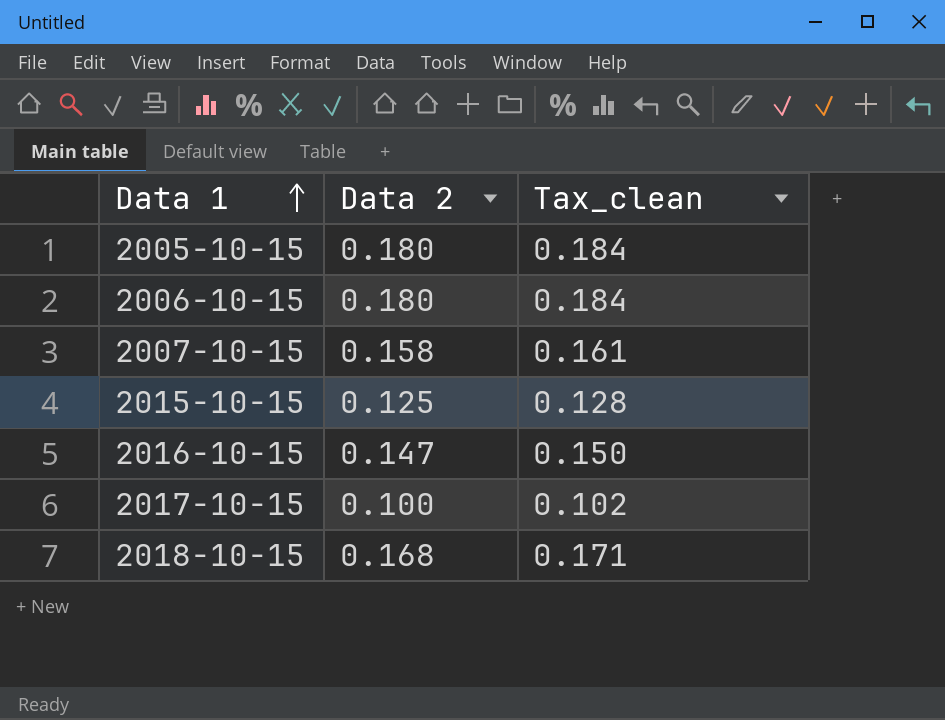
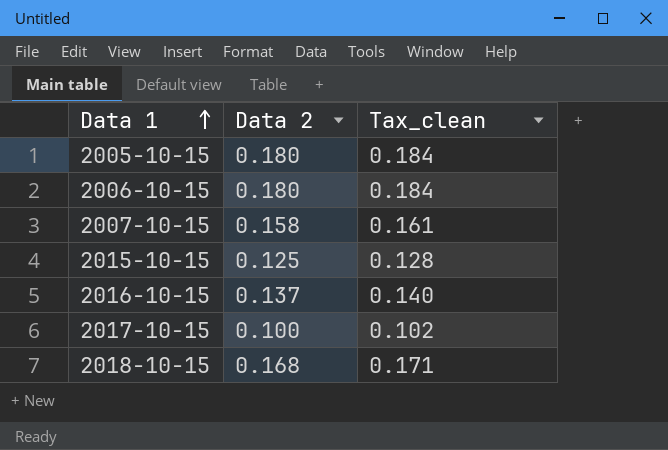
2016-10-15 | Data 2: 0.147 -> 0.137
2016-10-15 | Tax_clean: 0.150 -> 0.140

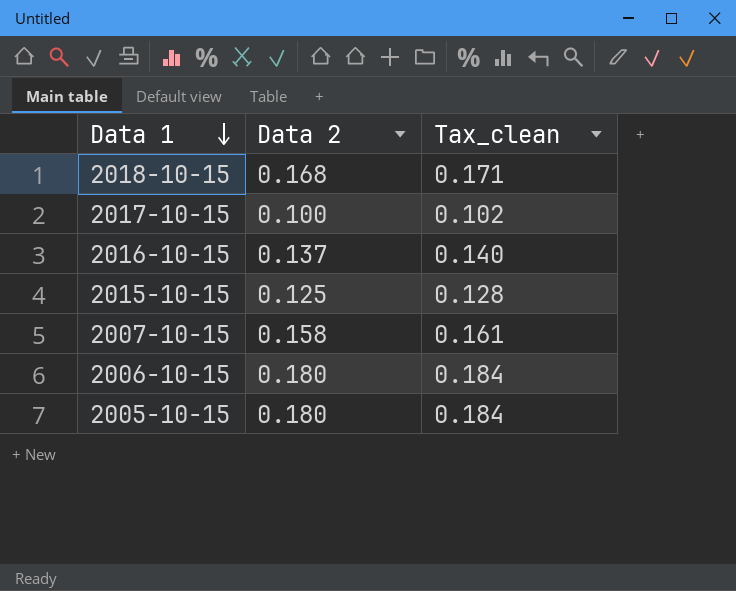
row order: Data 1 ascending -> Data 1 descending

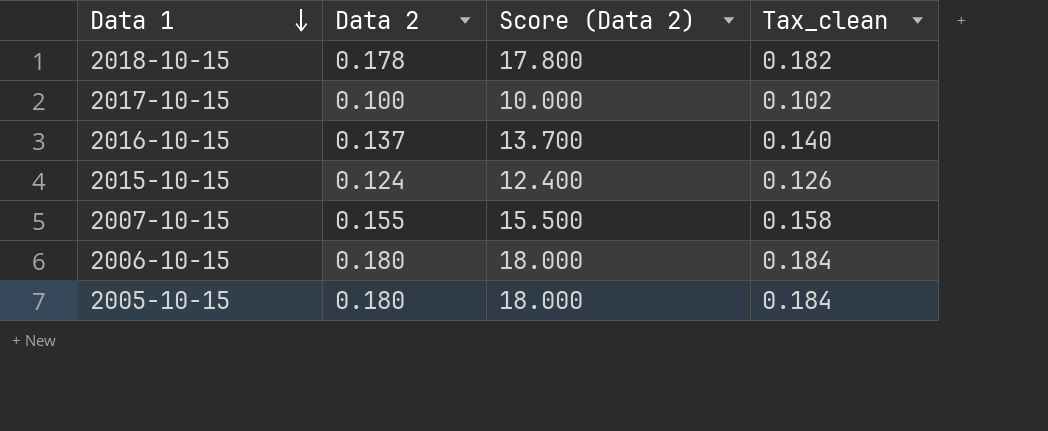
column Score (Data 2) | formula: none -> [Data 2] * 100
2018-10-15 | Data 2: 0.168 -> 0.178
2018-10-15 | Tax_clean: 0.171 -> 0.182
2015-10-15 | Data 2: 0.125 -> 0.124
2015-10-15 | Tax_clean: 0.128 -> 0.126
2007-10-15 | Data 2: 0.158 -> 0.155
2007-10-15 | Tax_clean: 0.161 -> 0.158

